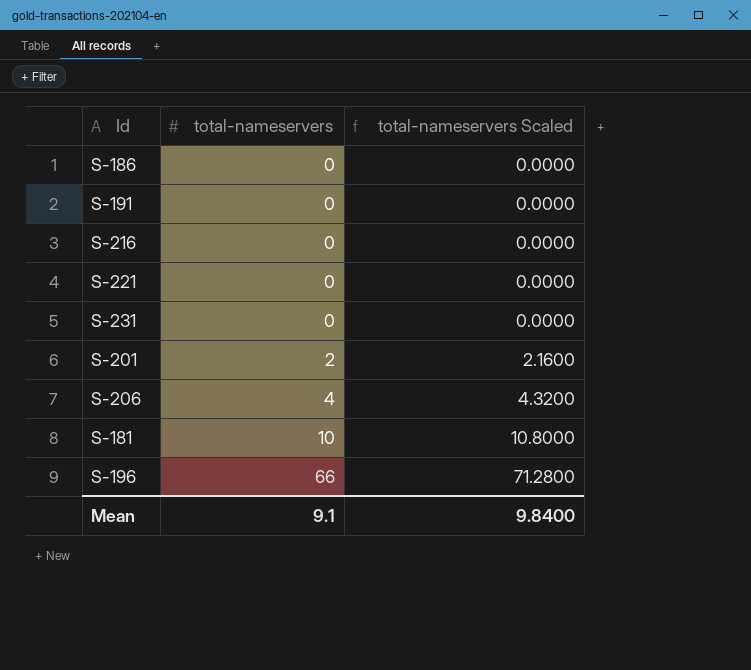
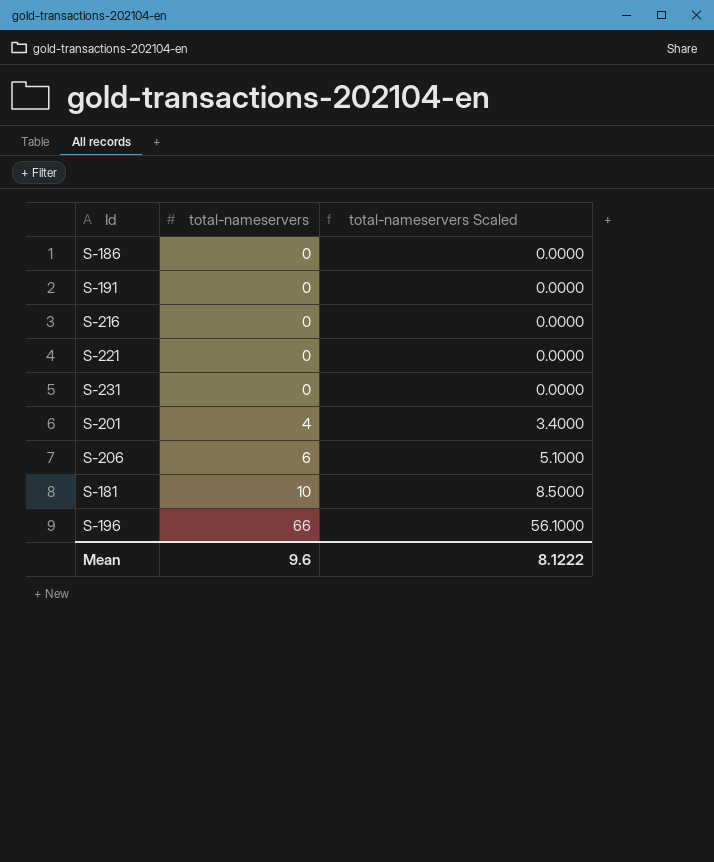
column total-nameservers Scaled | formula: [total-nameservers] * 1.08 -> [total-nameservers] * 0.85
S-201 | total-nameservers: 2 -> 4
S-206 | total-nameservers: 4 -> 6
Mean | total-nameservers: 9.1 -> 9.6
Mean | total-nameservers Scaled: 9.8400 -> 8.1222

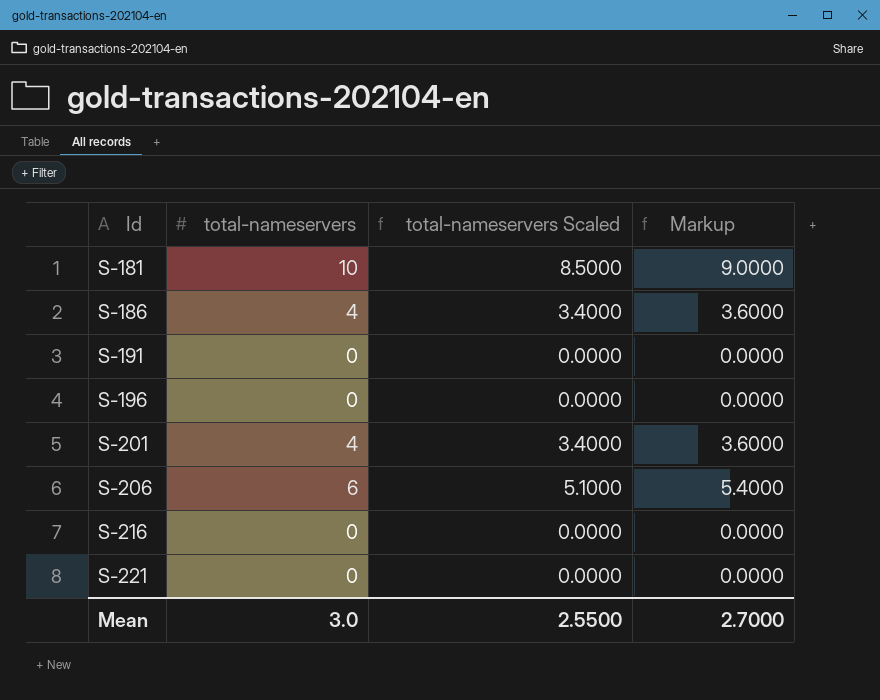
row order: total-nameservers ascending -> Id ascending
column Markup | formula: none -> [total-nameservers] * 0.9
row S-231: 0 | 0.0000 -> none
S-186 | total-nameservers: 0 -> 4
S-186 | total-nameservers Scaled: 0.0000 -> 3.4000
S-196 | total-nameservers: 66 -> 0
S-196 | total-nameservers Scaled: 56.1000 -> 0.0000
Mean | total-nameservers: 9.6 -> 3.0
Mean | total-nameservers Scaled: 8.1222 -> 2.5500

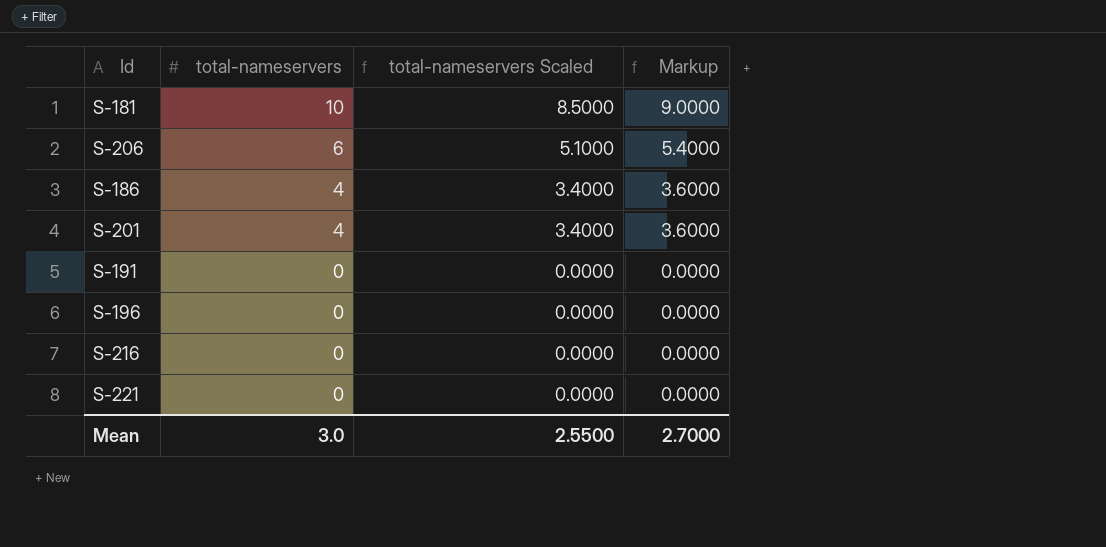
row order: Id ascending -> total-nameservers descending

